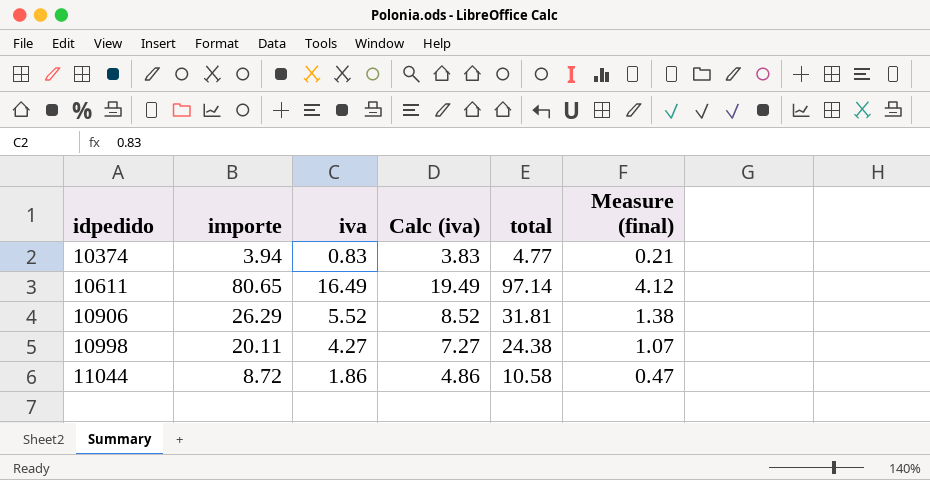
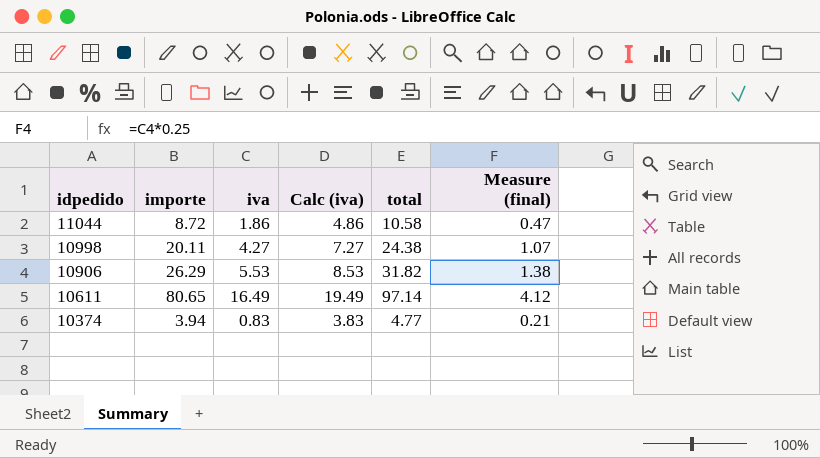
row order: idpedido ascending -> idpedido descending
10906 | iva: 5.52 -> 5.53
10906 | Calc (iva): 8.52 -> 8.53
10906 | total: 31.81 -> 31.82

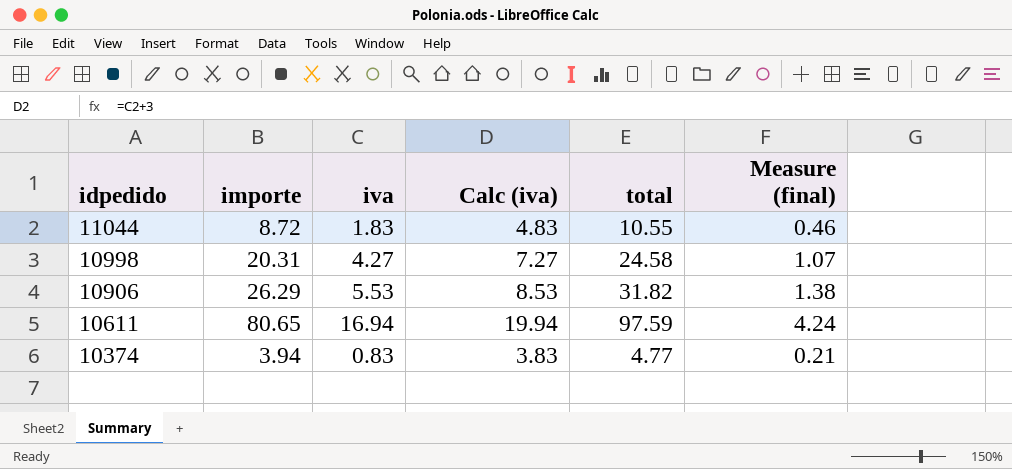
11044 | iva: 1.86 -> 1.83
11044 | Calc (iva): 4.86 -> 4.83
11044 | total: 10.58 -> 10.55
11044 | Measure (final): 0.47 -> 0.46
10998 | importe: 20.11 -> 20.31
10998 | total: 24.38 -> 24.58
10611 | iva: 16.49 -> 16.94
10611 | Calc (iva): 19.49 -> 19.94
10611 | total: 97.14 -> 97.59
10611 | Measure (final): 4.12 -> 4.24

